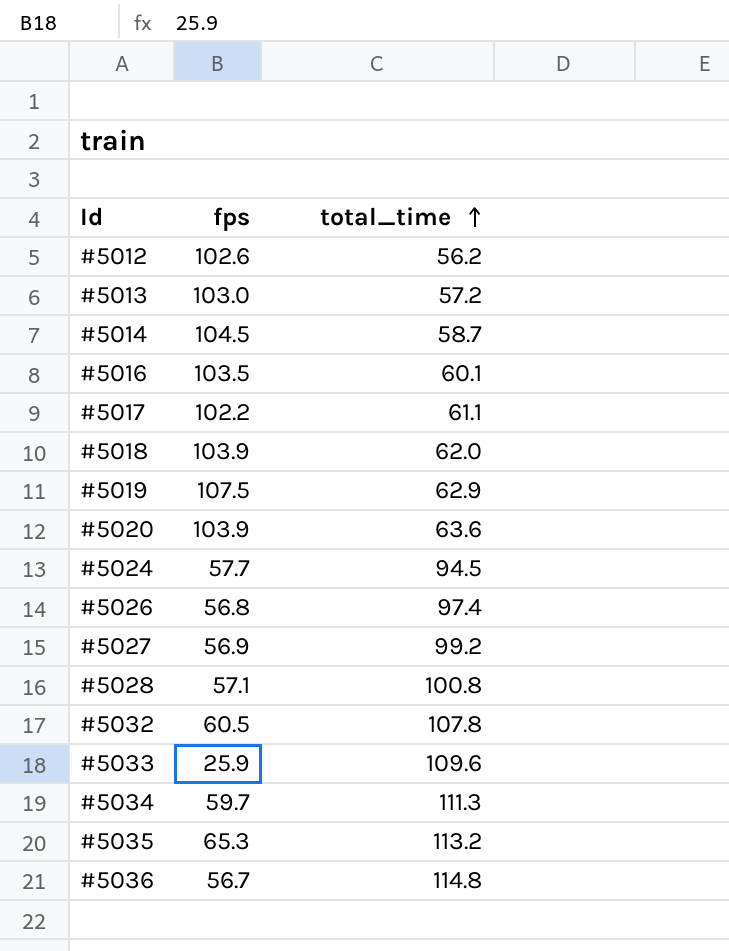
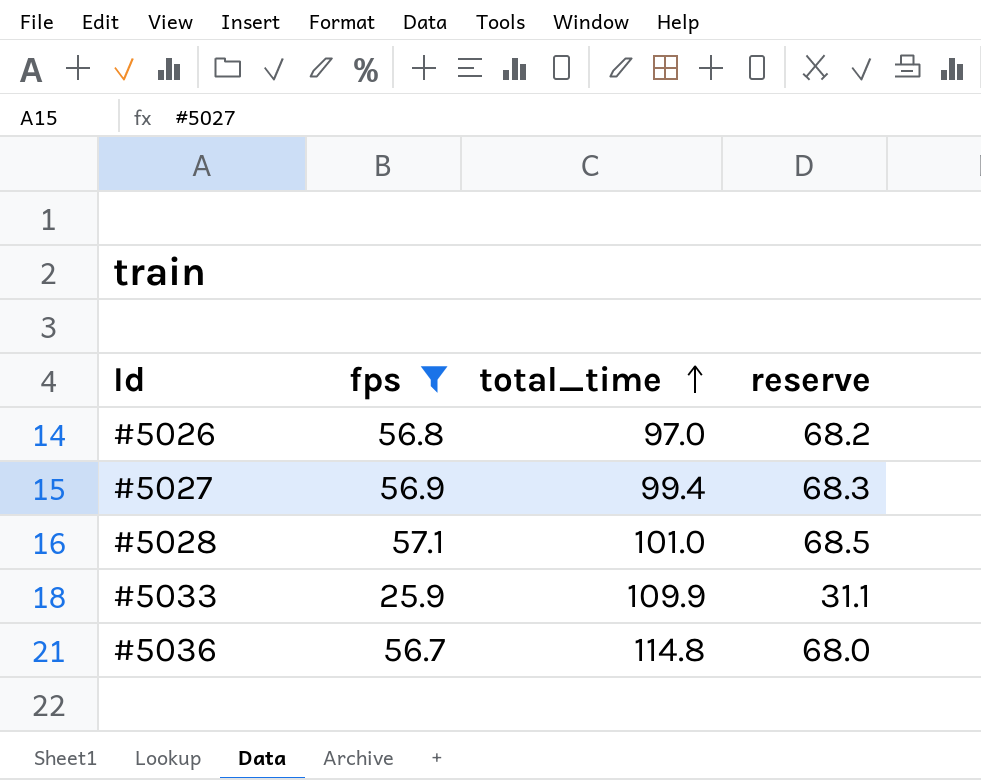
filter: none -> fps <= 57.1
column reserve | formula: none -> [fps] * 1.2
#5026 | total_time: 97.4 -> 97.0
#5027 | total_time: 99.2 -> 99.4
#5028 | total_time: 100.8 -> 101.0
#5033 | total_time: 109.6 -> 109.9

